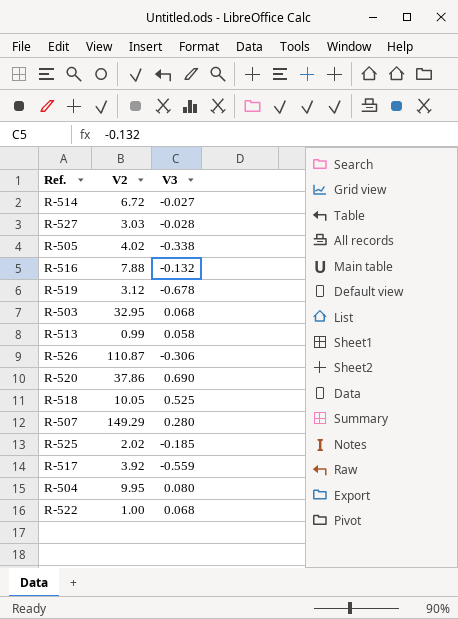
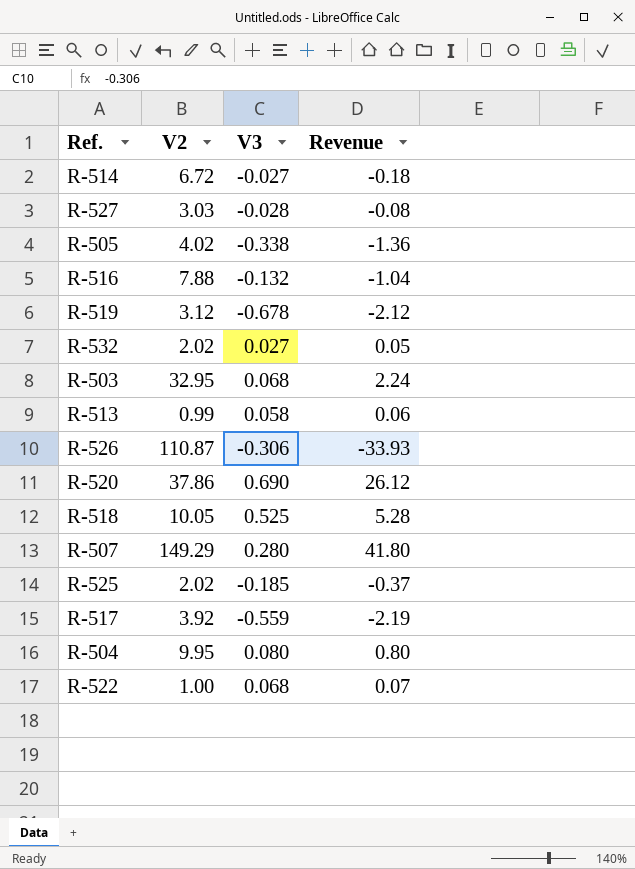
column Revenue | formula: none -> [V2] * [V3]
row R-532: none -> 2.02 | 0.027 | 0.05

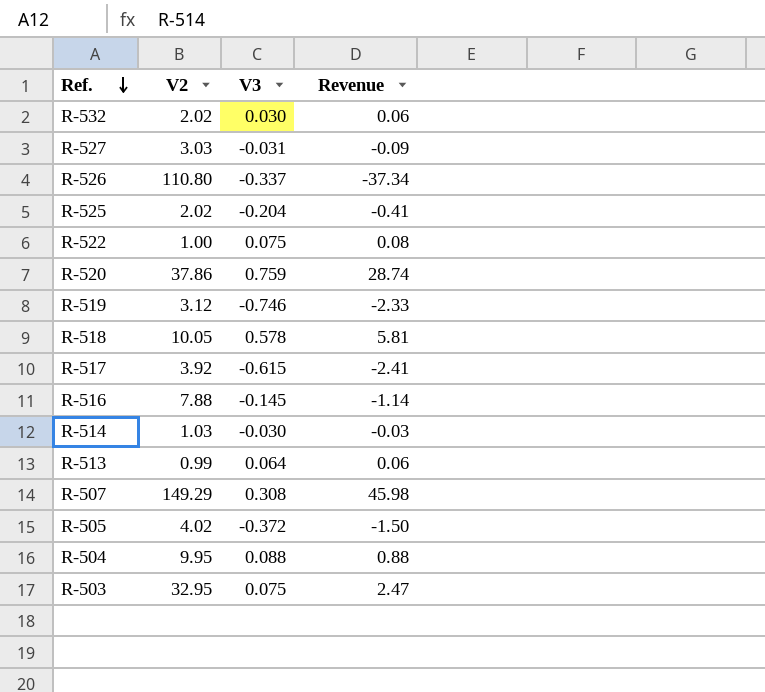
row order: none -> Ref. descending
R-532 | V3: 0.027 -> 0.030
R-532 | Revenue: 0.05 -> 0.06
R-527 | V3: -0.028 -> -0.031
R-527 | Revenue: -0.08 -> -0.09
R-526 | V2: 110.87 -> 110.80
R-526 | V3: -0.306 -> -0.337
R-526 | Revenue: -33.93 -> -37.34
R-525 | V3: -0.185 -> -0.204
R-525 | Revenue: -0.37 -> -0.41
R-522 | V3: 0.068 -> 0.075
R-522 | Revenue: 0.07 -> 0.08
R-520 | V3: 0.690 -> 0.759
R-520 | Revenue: 26.12 -> 28.74
R-519 | V3: -0.678 -> -0.746
R-519 | Revenue: -2.12 -> -2.33
R-518 | V3: 0.525 -> 0.578
R-518 | Revenue: 5.28 -> 5.81
R-517 | V3: -0.559 -> -0.615
R-517 | Revenue: -2.19 -> -2.41
R-516 | V3: -0.132 -> -0.145
R-516 | Revenue: -1.04 -> -1.14
R-514 | V2: 6.72 -> 1.03
R-514 | V3: -0.027 -> -0.030
R-514 | Revenue: -0.18 -> -0.03
R-513 | V3: 0.058 -> 0.064
R-507 | V3: 0.280 -> 0.308
R-507 | Revenue: 41.80 -> 45.98
R-505 | V3: -0.338 -> -0.372
R-505 | Revenue: -1.36 -> -1.50
R-504 | V3: 0.080 -> 0.088
R-504 | Revenue: 0.80 -> 0.88
R-503 | V3: 0.068 -> 0.075
R-503 | Revenue: 2.24 -> 2.47

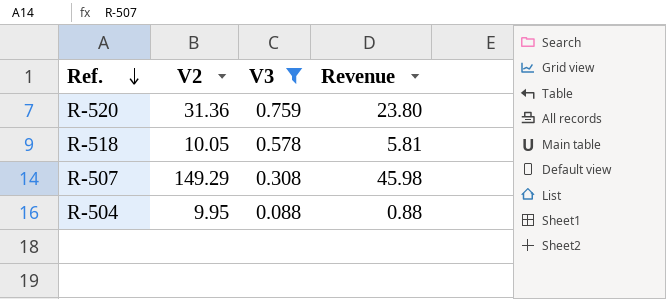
filter: none -> V3 >= 0.088
R-520 | V2: 37.86 -> 31.36
R-520 | Revenue: 28.74 -> 23.80

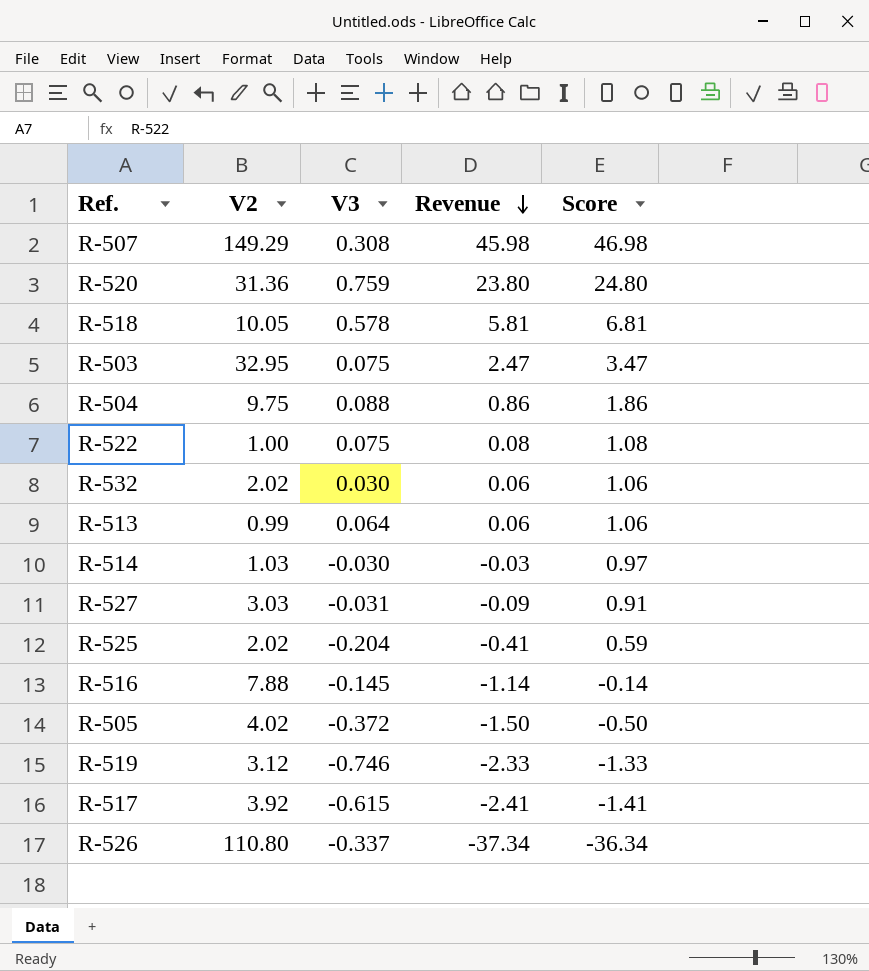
filter: V3 >= 0.088 -> none
row order: Ref. descending -> Revenue descending
column Score | formula: none -> [Revenue] + 1
R-504 | V2: 9.95 -> 9.75
R-504 | Revenue: 0.88 -> 0.86

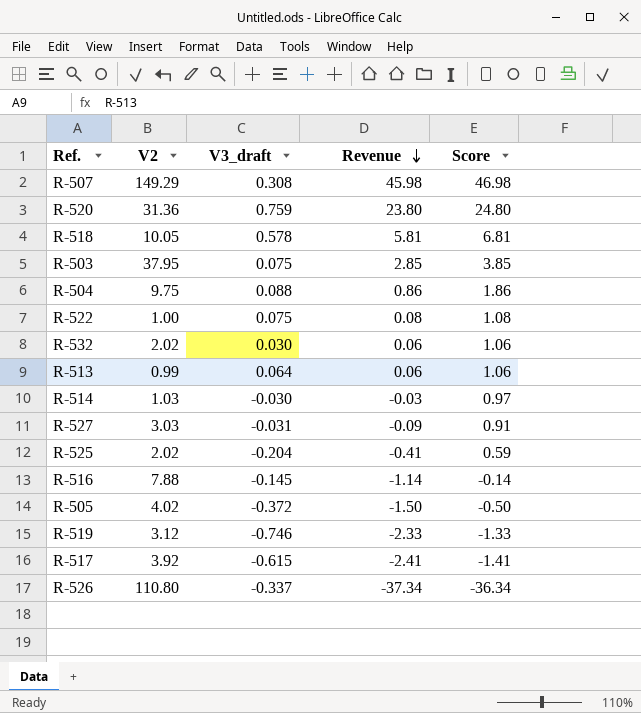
column name: V3 -> V3_draft
R-503 | V2: 32.95 -> 37.95
R-503 | Revenue: 2.47 -> 2.85
R-503 | Score: 3.47 -> 3.85

